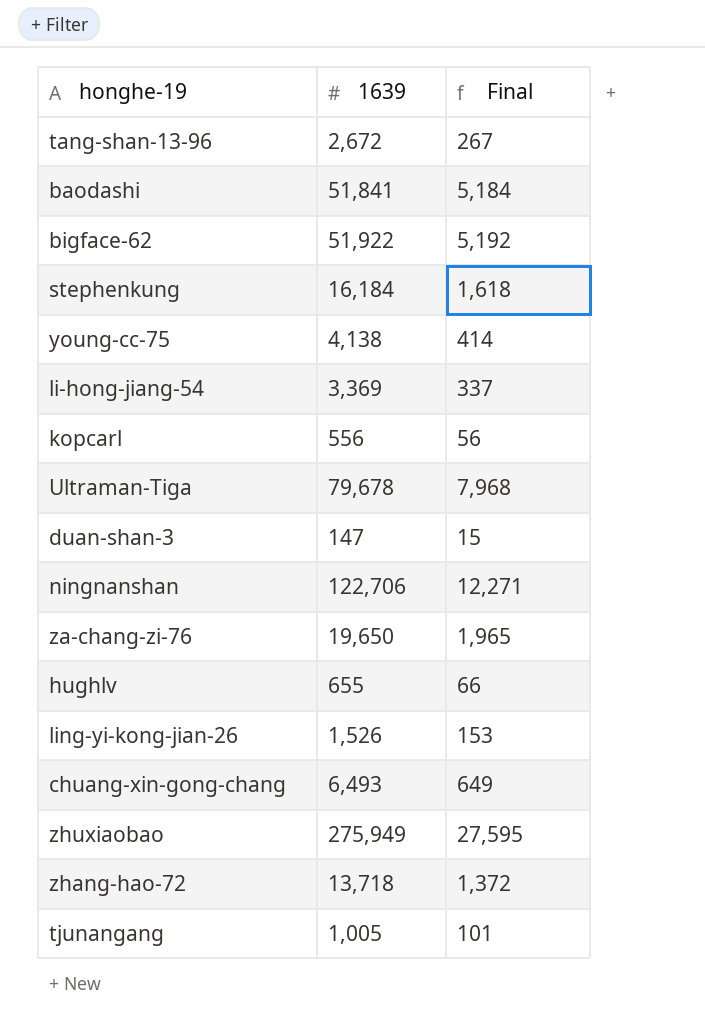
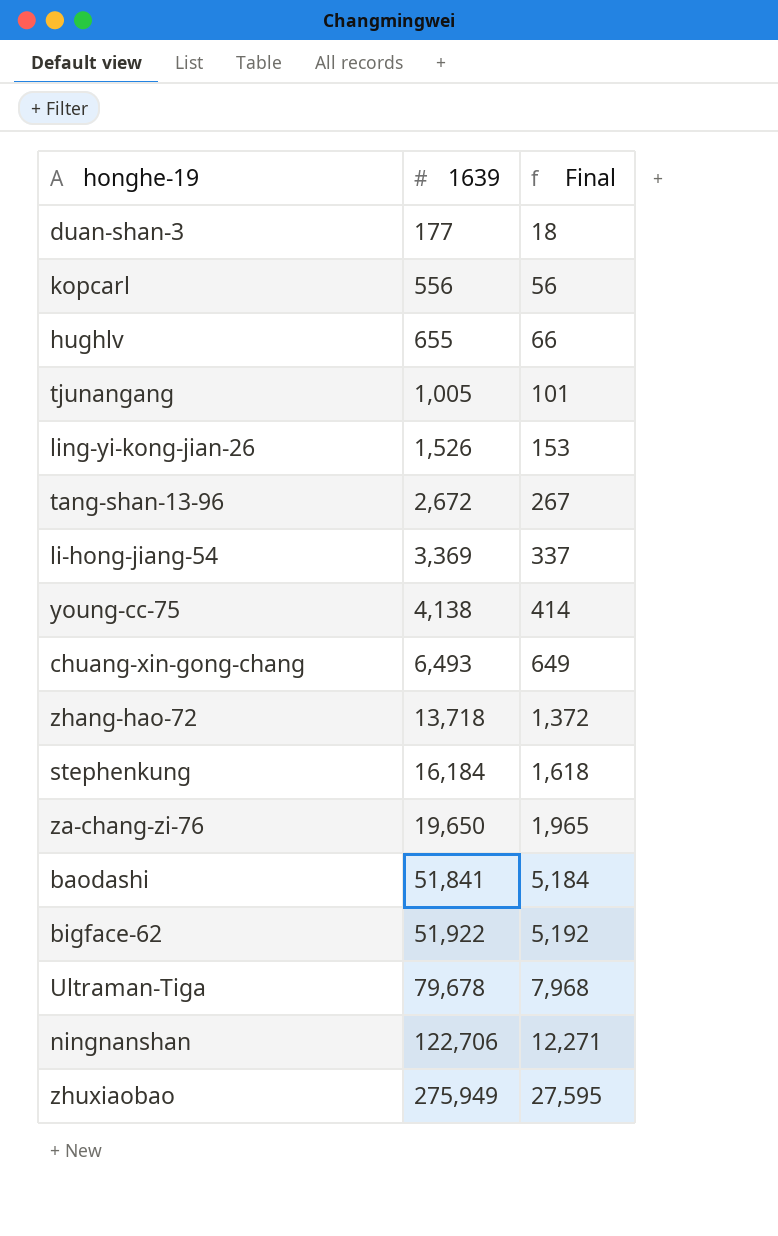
row order: none -> 1639 ascending
duan-shan-3 | 1639: 147 -> 177
duan-shan-3 | Final: 15 -> 18

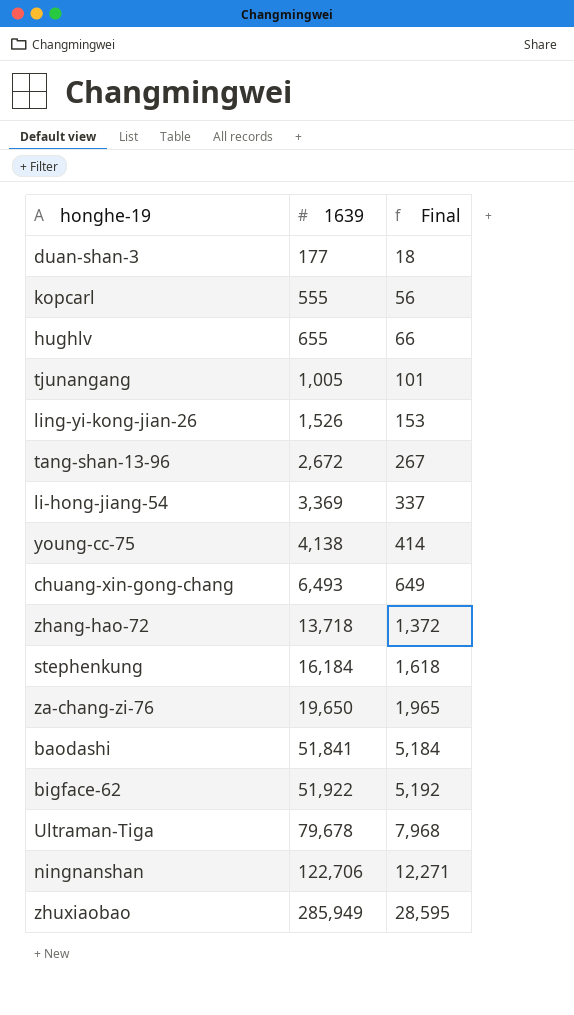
kopcarl | 1639: 556 -> 555
zhuxiaobao | 1639: 275,949 -> 285,949
zhuxiaobao | Final: 27,595 -> 28,595

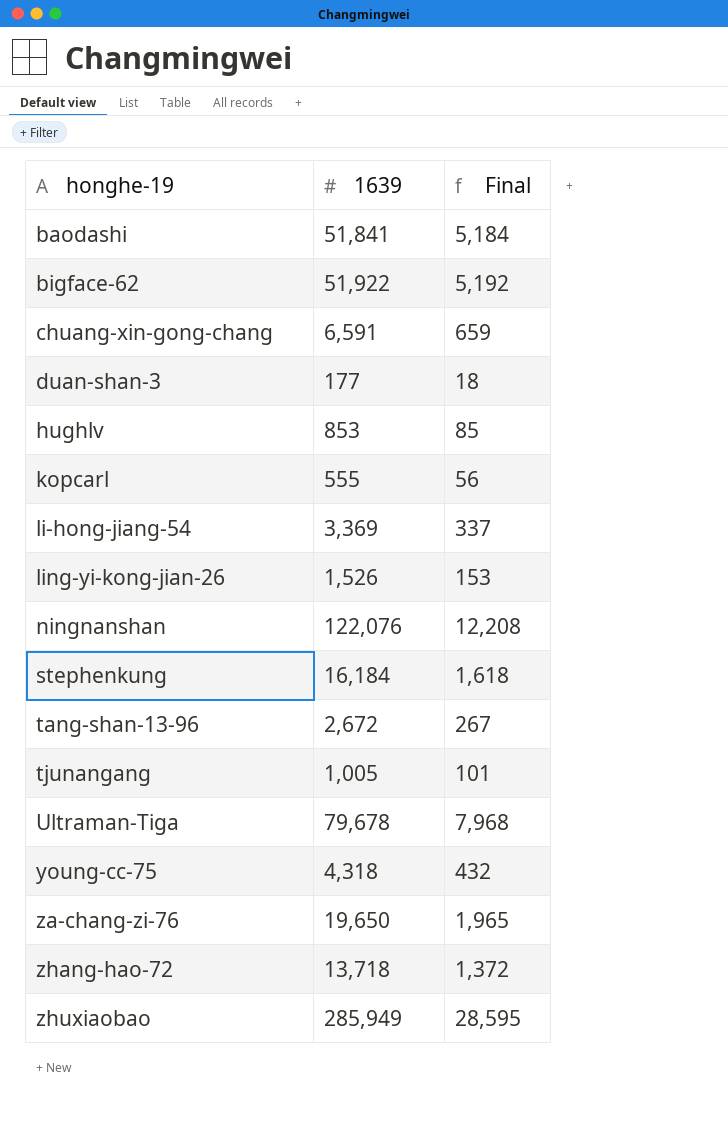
row order: 1639 ascending -> honghe-19 ascending
chuang-xin-gong-chang | 1639: 6,493 -> 6,591
chuang-xin-gong-chang | Final: 649 -> 659
hughlv | 1639: 655 -> 853
hughlv | Final: 66 -> 85
ningnanshan | 1639: 122,706 -> 122,076
ningnanshan | Final: 12,271 -> 12,208
young-cc-75 | 1639: 4,138 -> 4,318
young-cc-75 | Final: 414 -> 432

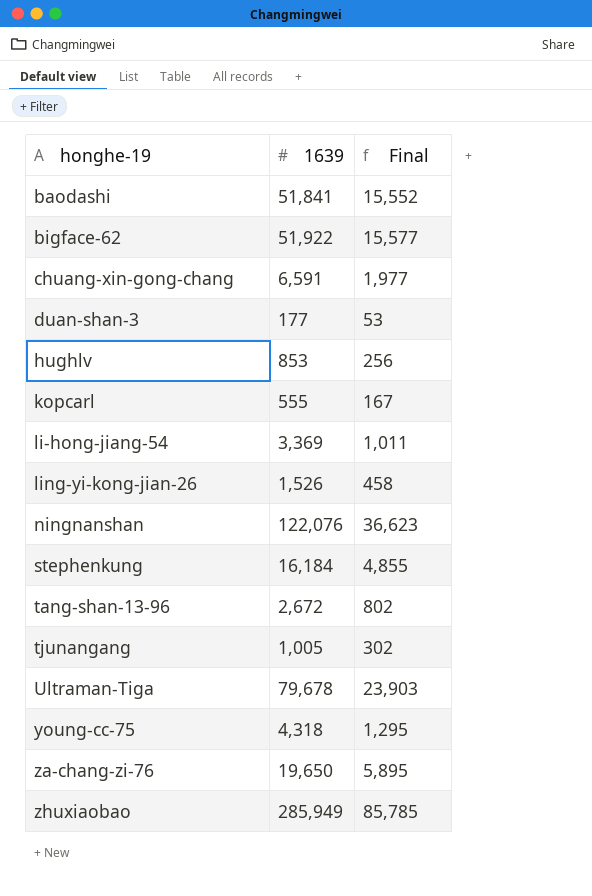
column Final | formula: [1639] * 0.1 -> [1639] * 0.3
row zhang-hao-72: 13,718 | 1,372 -> none

